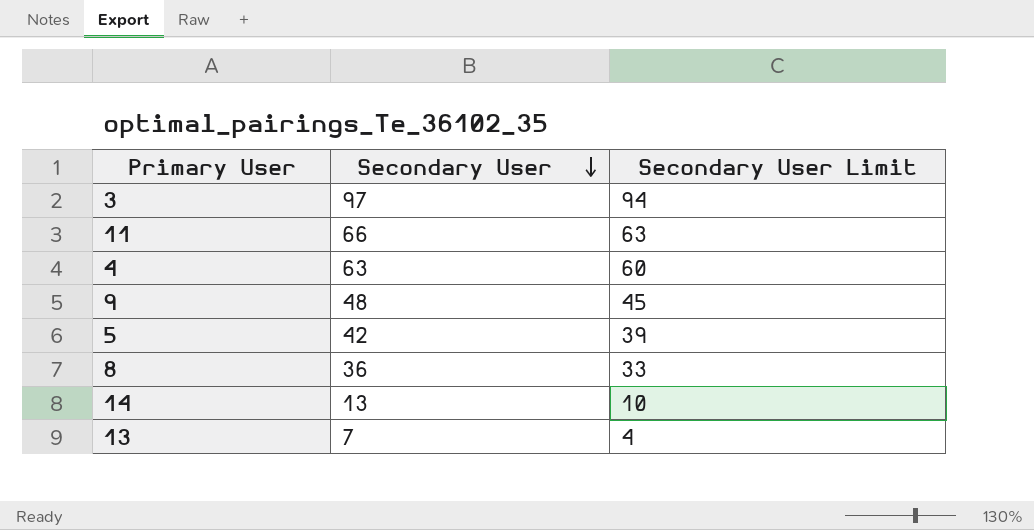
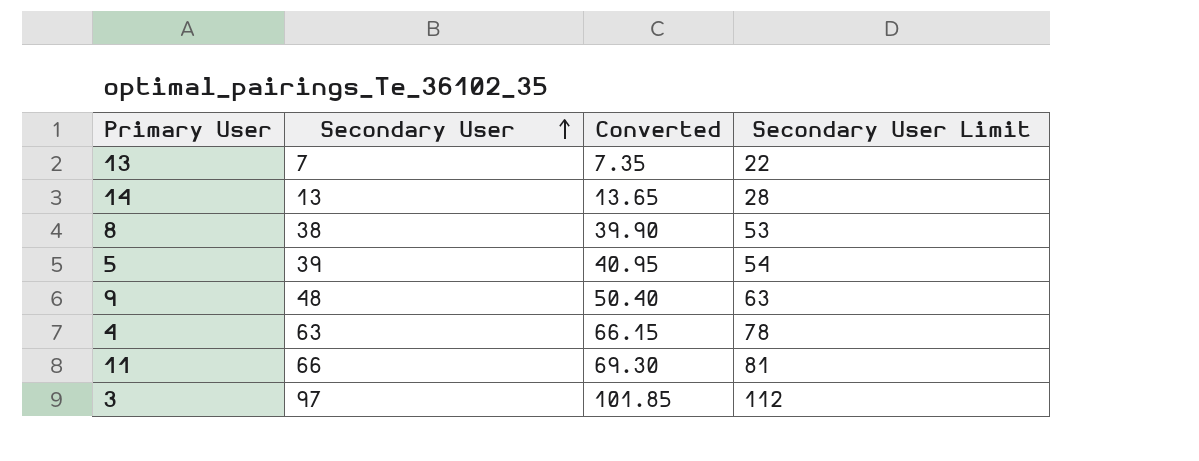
row order: Secondary User descending -> Secondary User ascending
column Converted | formula: none -> [Secondary User] * 1.05
column Secondary User Limit | formula: [Secondary User] - 3 -> [Secondary User] + 15
8 | Secondary User: 36 -> 38
5 | Secondary User: 42 -> 39

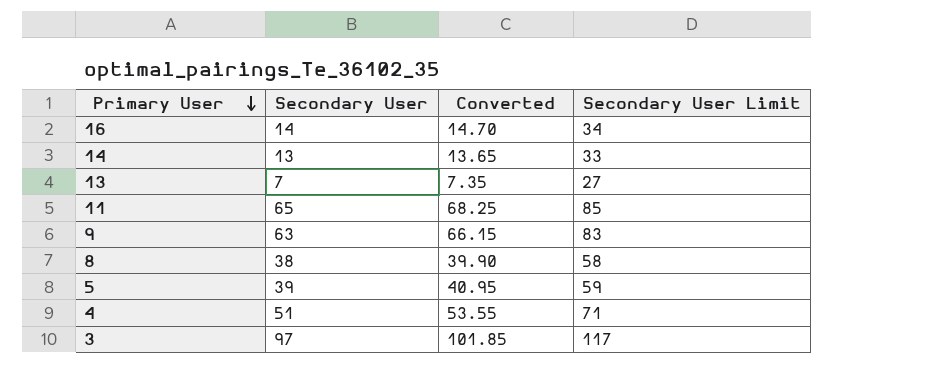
row order: Secondary User ascending -> Primary User descending
column Secondary User Limit | formula: [Secondary User] + 15 -> [Secondary User] + 20
row 16: none -> 14 | 14.70 | 34
11 | Secondary User: 66 -> 65
11 | Converted: 69.30 -> 68.25
9 | Secondary User: 48 -> 63
9 | Converted: 50.40 -> 66.15
4 | Secondary User: 63 -> 51
4 | Converted: 66.15 -> 53.55

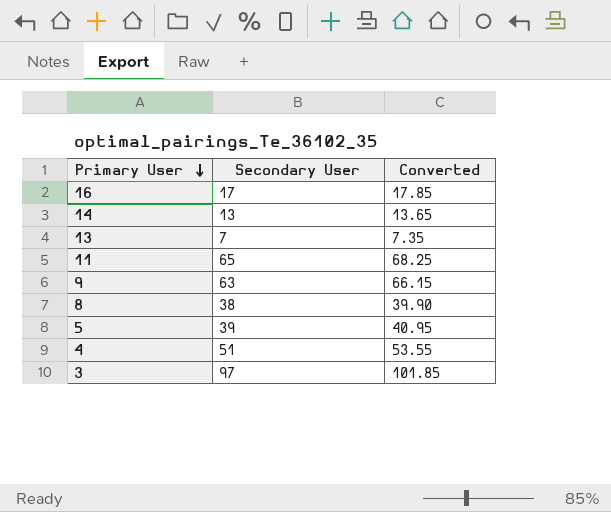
column Secondary User Limit | formula: [Secondary User] + 20 -> none
16 | Secondary User: 14 -> 17
16 | Converted: 14.70 -> 17.85

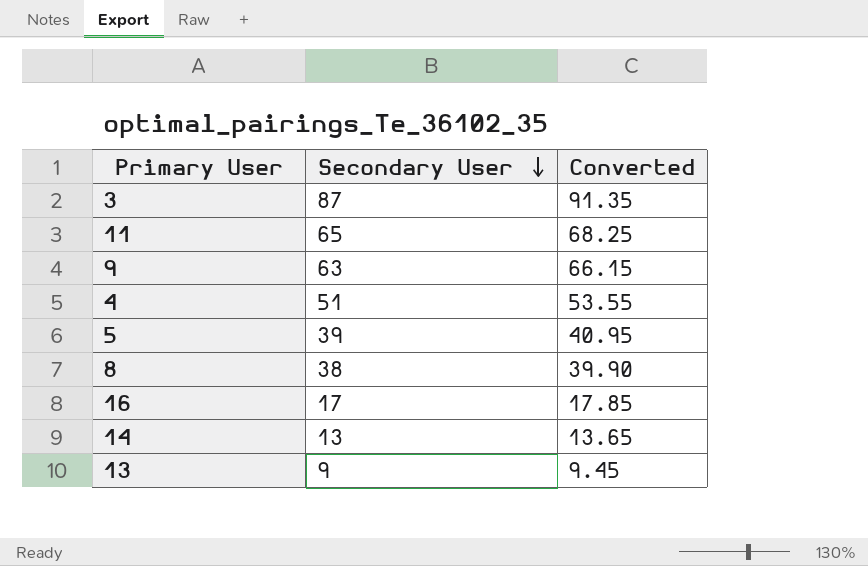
row order: Primary User descending -> Secondary User descending
3 | Secondary User: 97 -> 87
3 | Converted: 101.85 -> 91.35
13 | Secondary User: 7 -> 9
13 | Converted: 7.35 -> 9.45

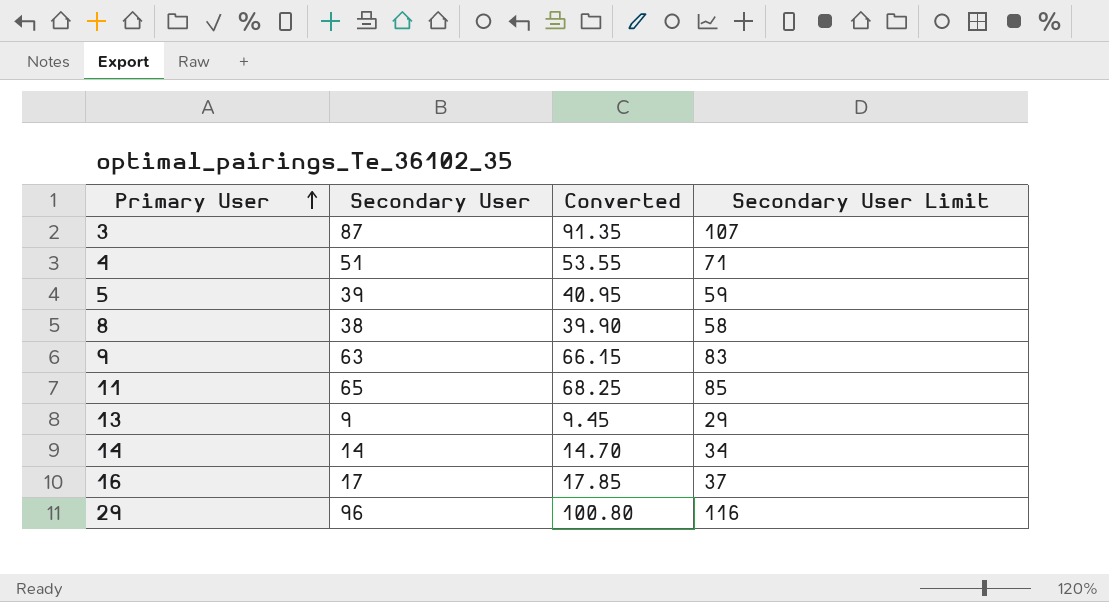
row order: Secondary User descending -> Primary User ascending
column Secondary User Limit | formula: none -> [Secondary User] + 20
14 | Secondary User: 13 -> 14
14 | Converted: 13.65 -> 14.70
row 29: none -> 96 | 100.80 | 116

